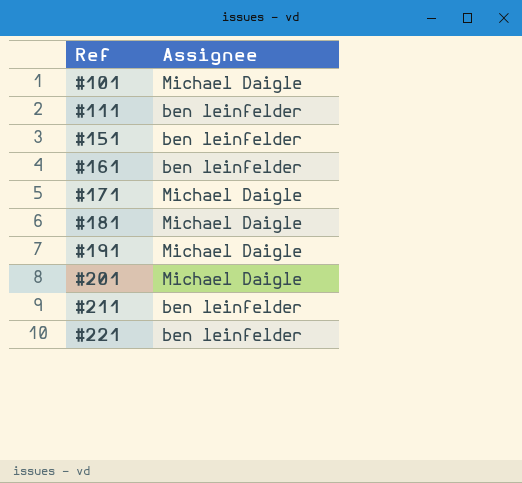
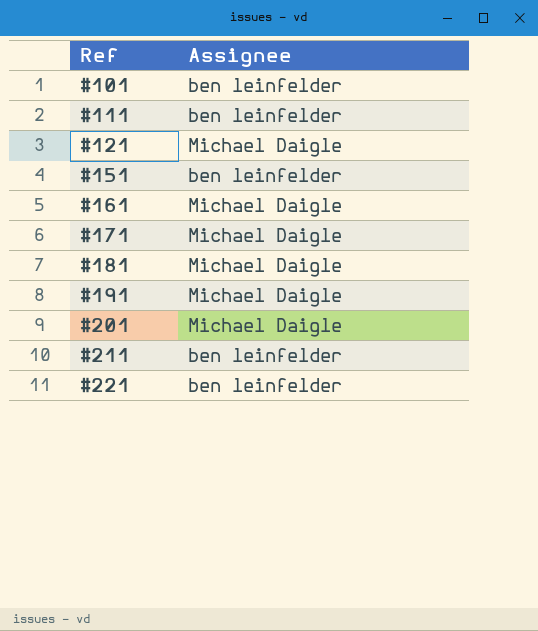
#101 | Assignee: Michael Daigle -> ben leinfelder
row #121: none -> Michael Daigle
#161 | Assignee: ben leinfelder -> Michael Daigle

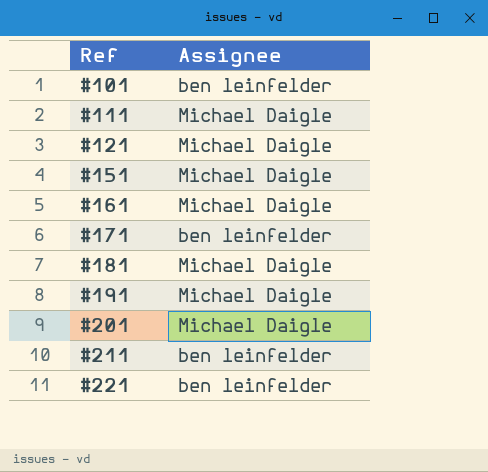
#111 | Assignee: ben leinfelder -> Michael Daigle
#151 | Assignee: ben leinfelder -> Michael Daigle
#171 | Assignee: Michael Daigle -> ben leinfelder

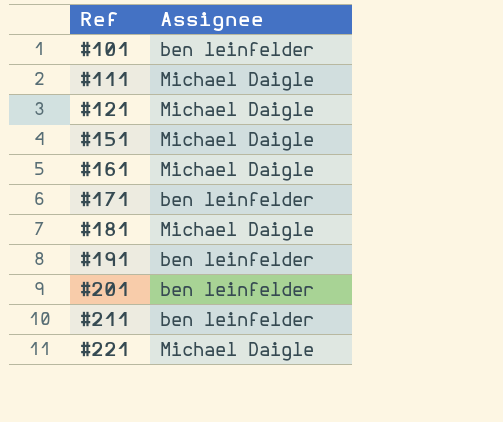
#191 | Assignee: Michael Daigle -> ben leinfelder
#201 | Assignee: Michael Daigle -> ben leinfelder
#221 | Assignee: ben leinfelder -> Michael Daigle

